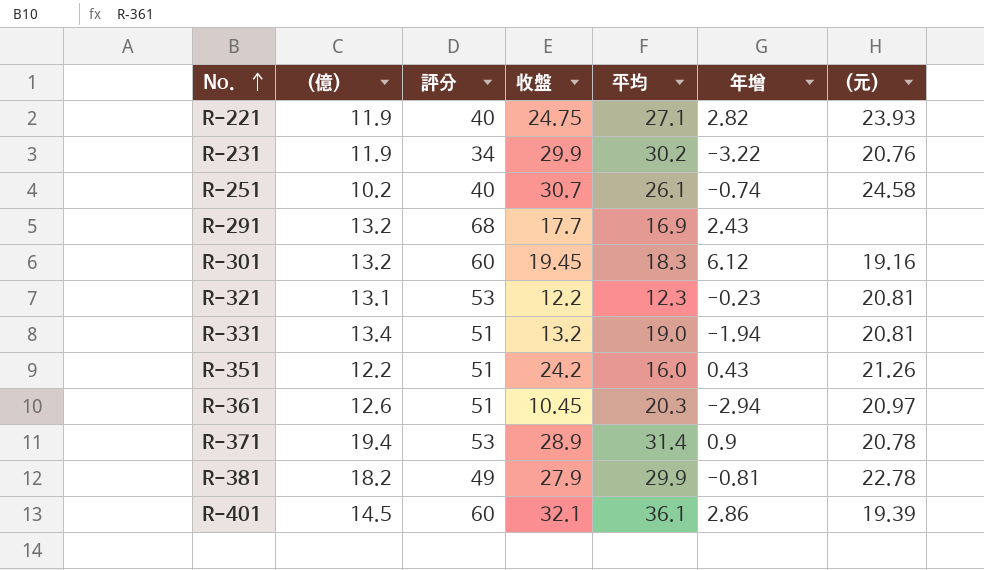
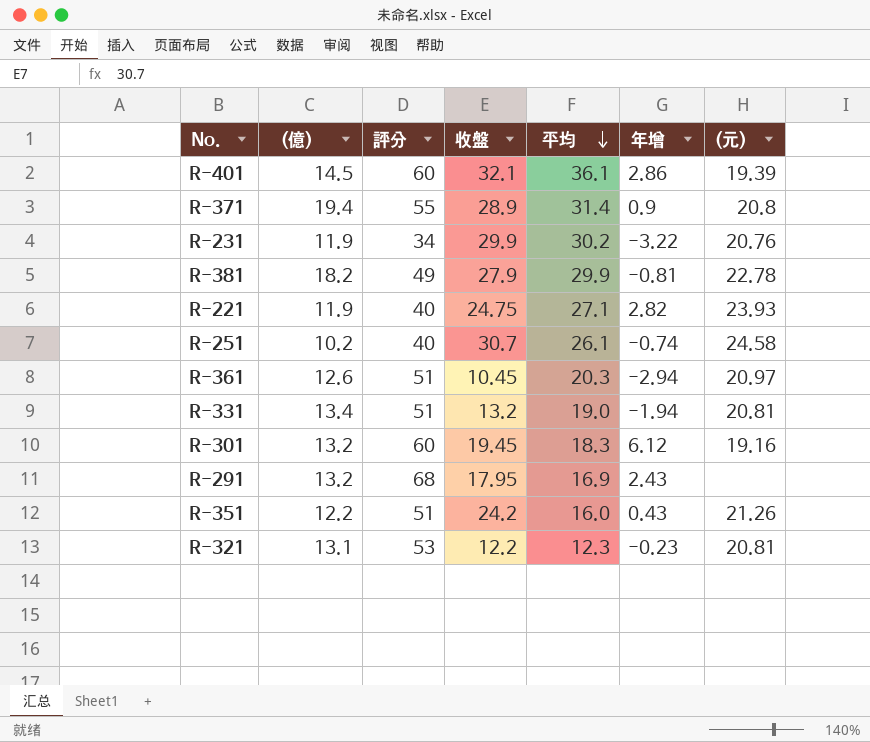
row order: No. ascending -> 平均 descending
R-371 | 評分: 53 -> 55
R-371 | (元): 20.78 -> 20.8
R-291 | 收盤: 17.7 -> 17.95

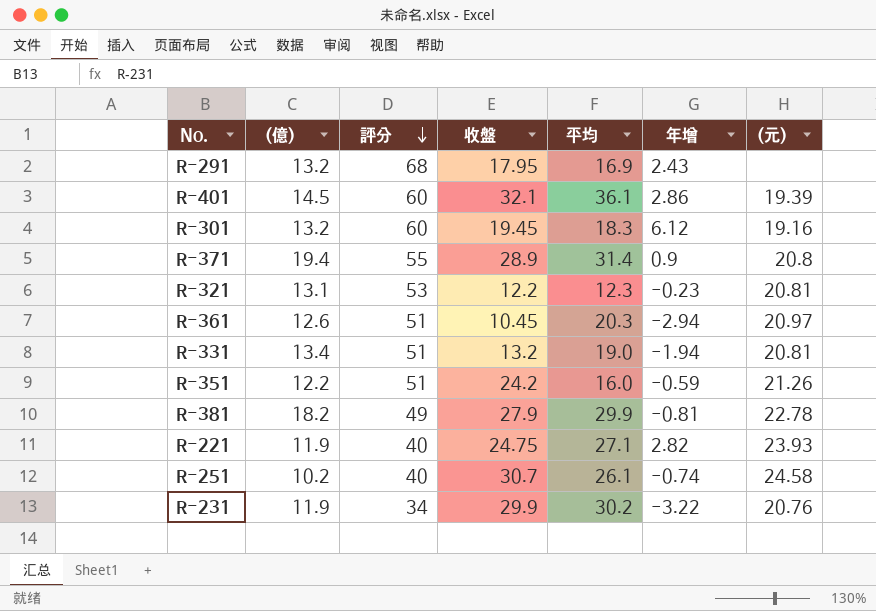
row order: 平均 descending -> 評分 descending
R-351 | 年增: 0.43 -> -0.59

